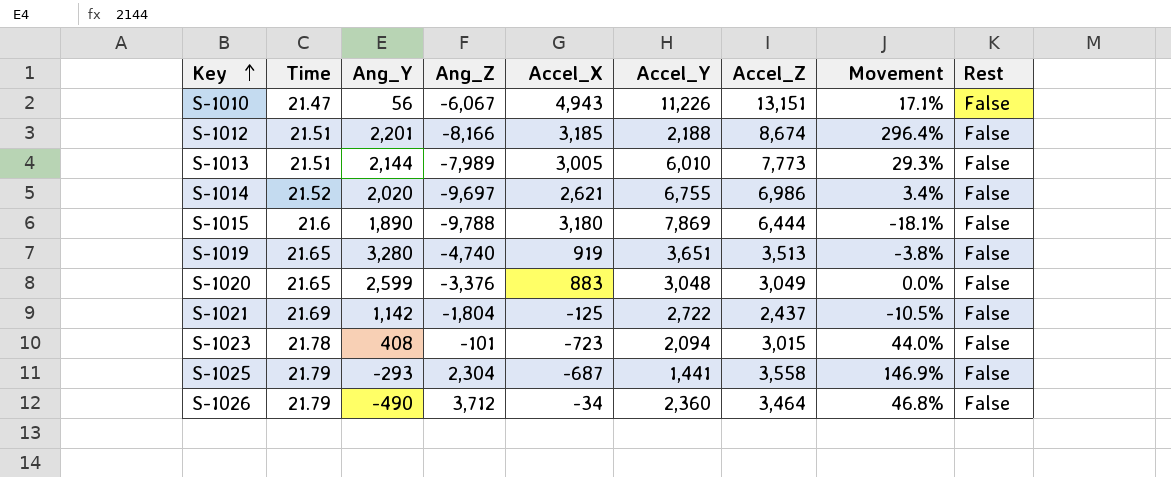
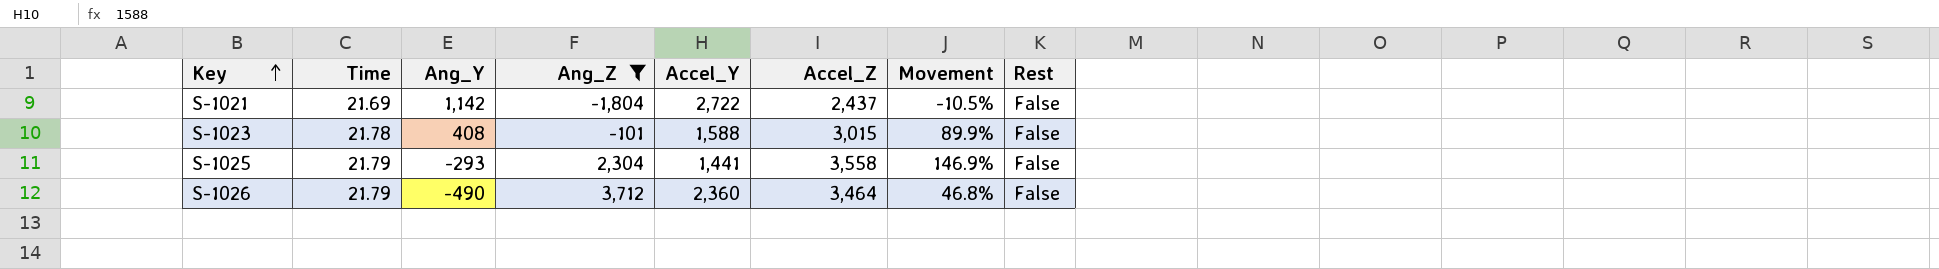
filter: none -> Ang_Z >= -1,804
column Accel_X | position: 5 -> none
S-1023 | Accel_Y: 2,094 -> 1,588
S-1023 | Movement: 44.0% -> 89.9%

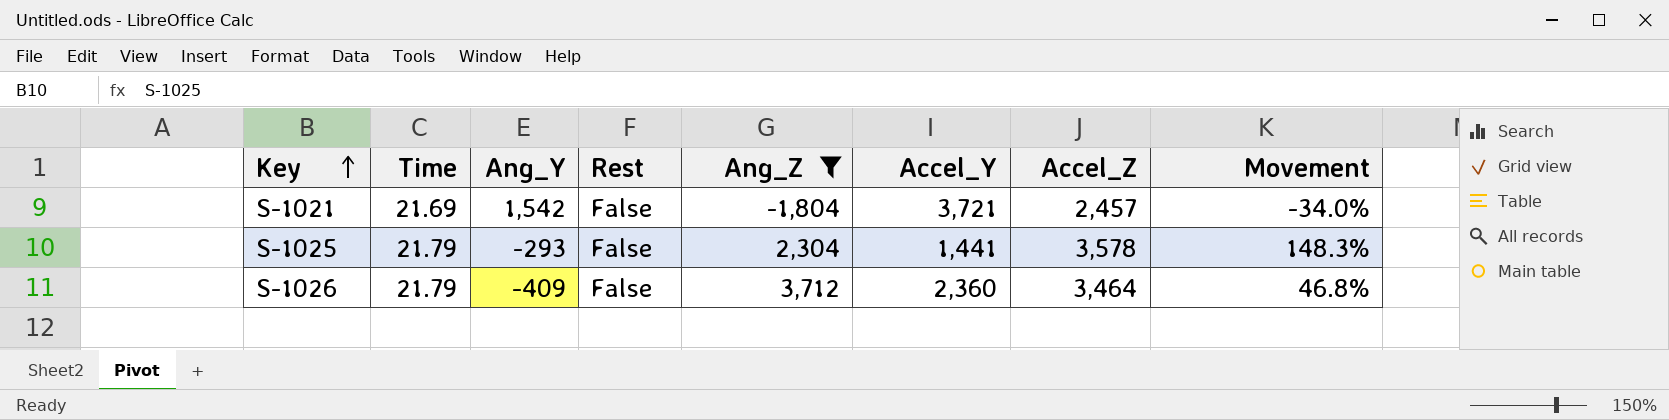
column Rest | position: 8 -> 4
row S-1023: 21.78 | 408 | -101 | 1,588 | 3,015 | 89.9% | False -> none
S-1021 | Ang_Y: 1,142 -> 1,542
S-1021 | Accel_Y: 2,722 -> 3,721
S-1021 | Accel_Z: 2,437 -> 2,457
S-1021 | Movement: -10.5% -> -34.0%
S-1025 | Accel_Z: 3,558 -> 3,578
S-1025 | Movement: 146.9% -> 148.3%
S-1026 | Ang_Y: -490 -> -409

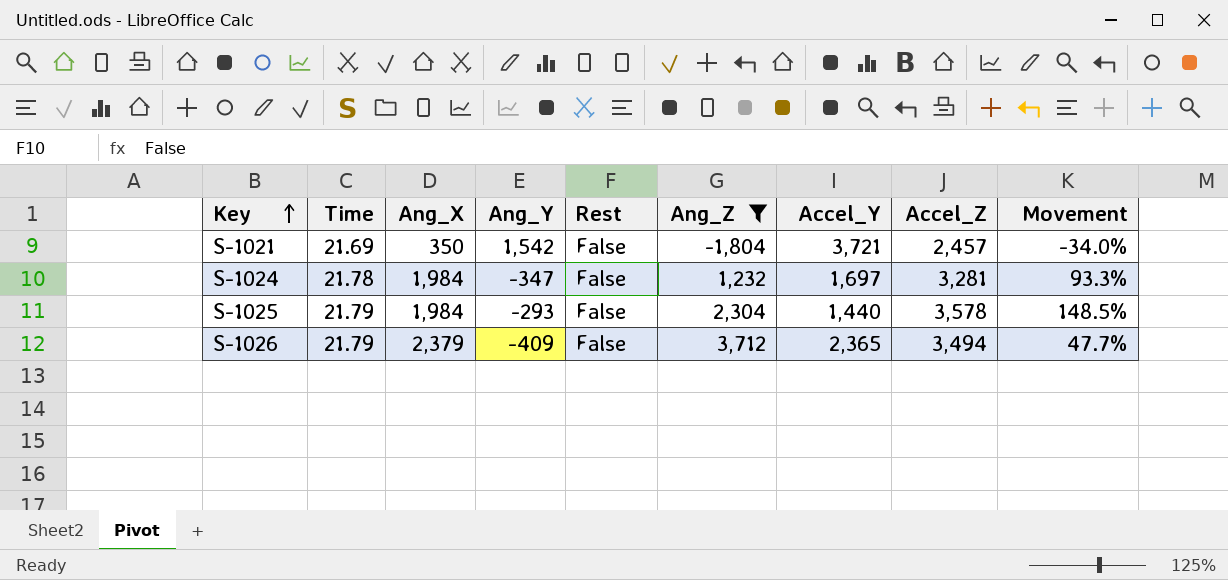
column Ang_X | position: none -> 3
row S-1024: none -> 21.78 | 1,984 | -347 | False | 1,232 | 1,697 | 3,281 | 93.3%
S-1025 | Accel_Y: 1,441 -> 1,440
S-1025 | Movement: 148.3% -> 148.5%
S-1026 | Accel_Y: 2,360 -> 2,365
S-1026 | Accel_Z: 3,464 -> 3,494
S-1026 | Movement: 46.8% -> 47.7%

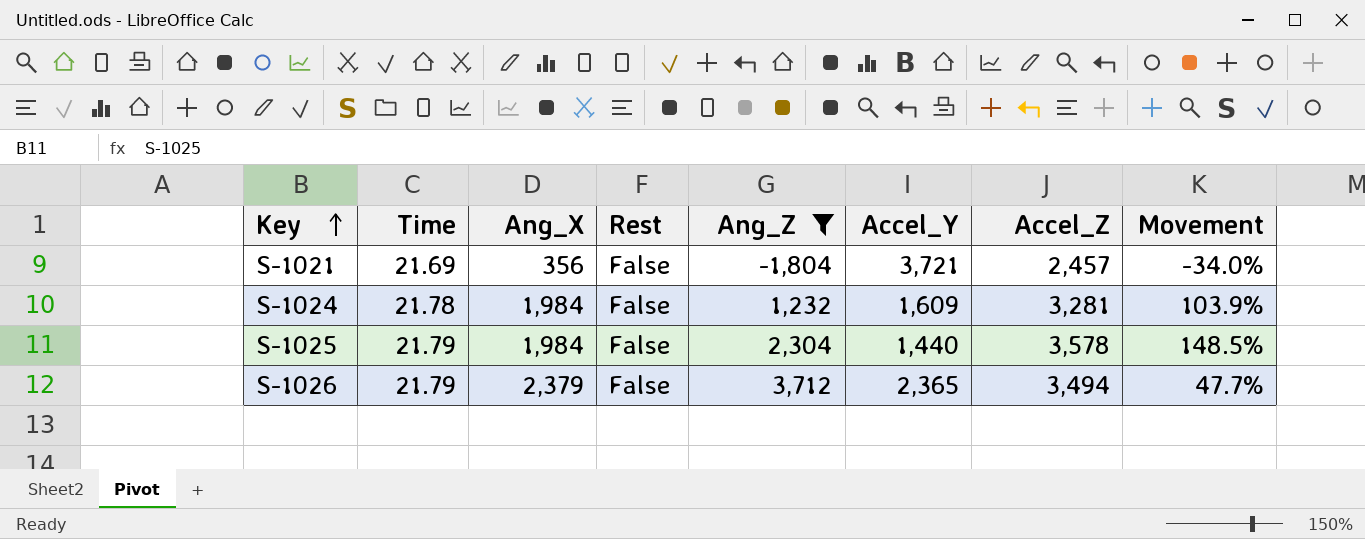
column Ang_Y | position: 4 -> none
S-1021 | Ang_X: 350 -> 356
S-1024 | Accel_Y: 1,697 -> 1,609
S-1024 | Movement: 93.3% -> 103.9%

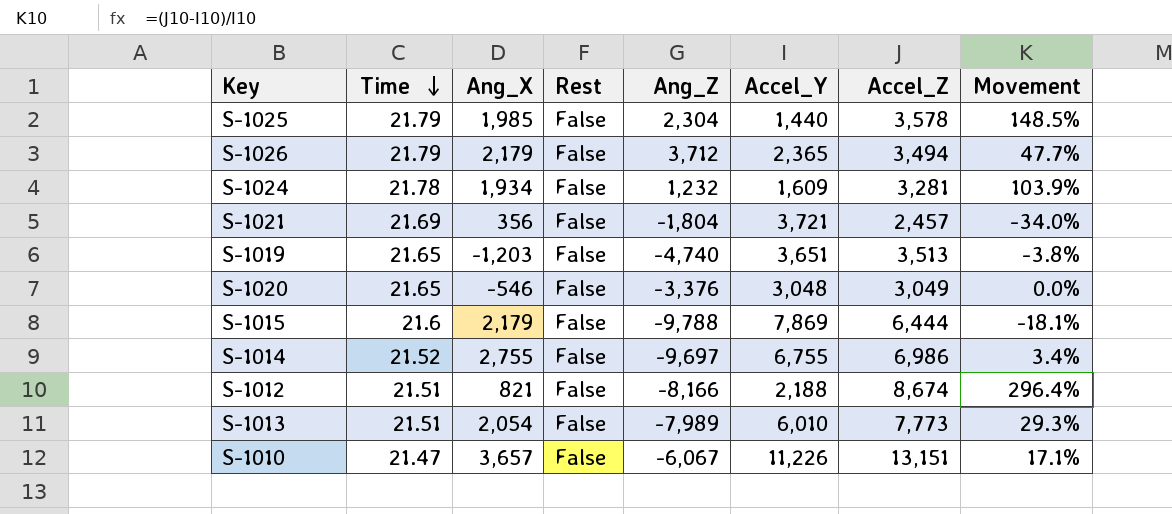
filter: Ang_Z >= -1,804 -> none
row order: Key ascending -> Time descending
S-1025 | Ang_X: 1,984 -> 1,985
S-1026 | Ang_X: 2,379 -> 2,179
S-1024 | Ang_X: 1,984 -> 1,934

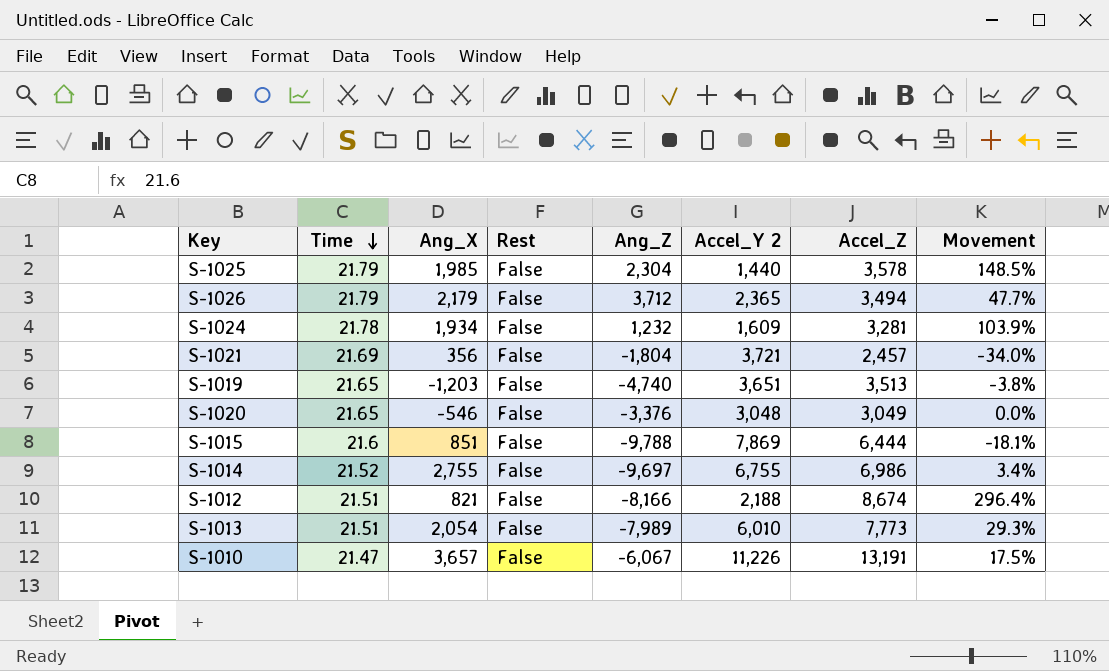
column name: Accel_Y -> Accel_Y 2
S-1015 | Ang_X: 2,179 -> 851
S-1010 | Accel_Z: 13,151 -> 13,191
S-1010 | Movement: 17.1% -> 17.5%

